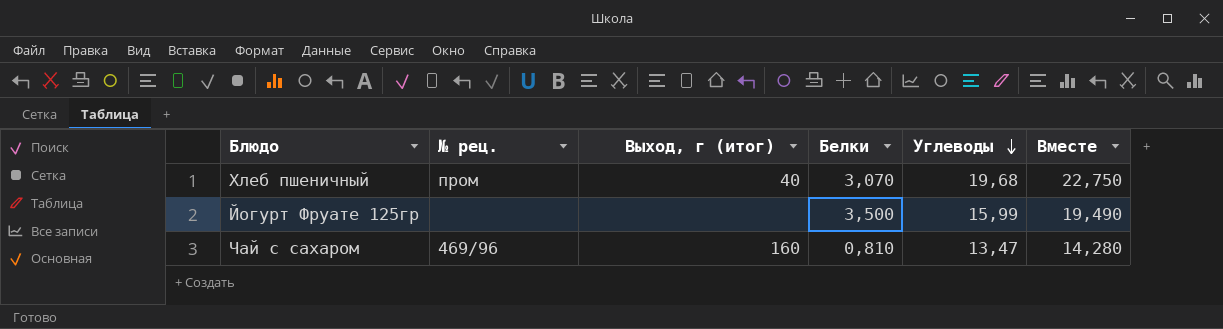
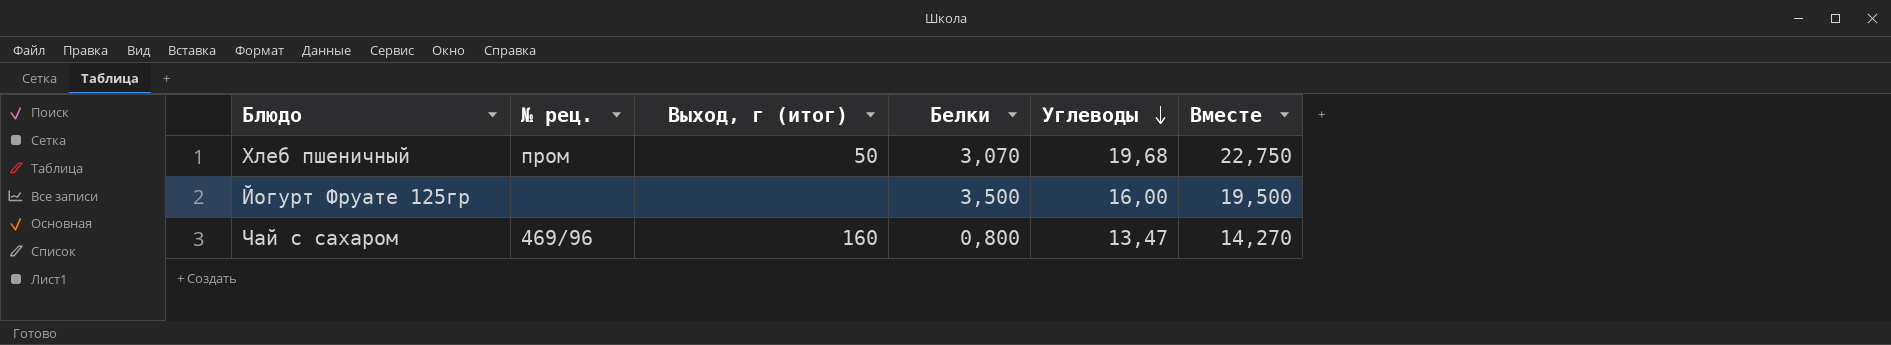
Хлеб пшеничный | Выход, г (итог): 40 -> 50
Йогурт Фруате 125гр | Углеводы: 15,99 -> 16,00
Йогурт Фруате 125гр | Вместе: 19,490 -> 19,500
Чай с сахаром | Белки: 0,810 -> 0,800
Чай с сахаром | Вместе: 14,280 -> 14,270

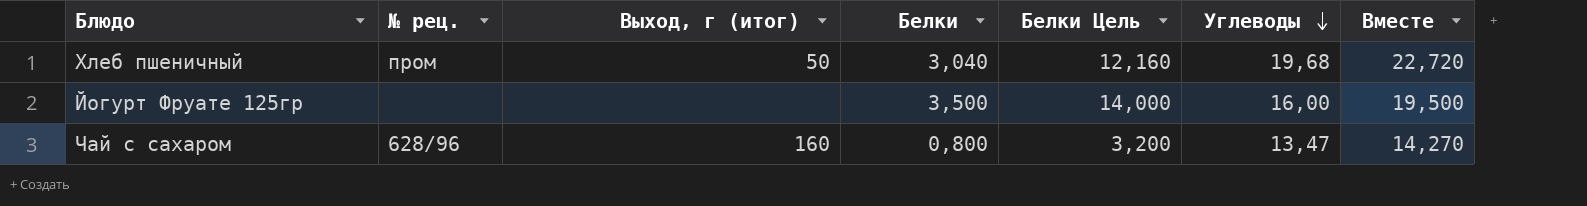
column Белки Цель | formula: none -> [Белки] * 4
Хлеб пшеничный | Белки: 3,070 -> 3,040
Хлеб пшеничный | Вместе: 22,750 -> 22,720
Чай с сахаром | № рец.: 469/96 -> 628/96

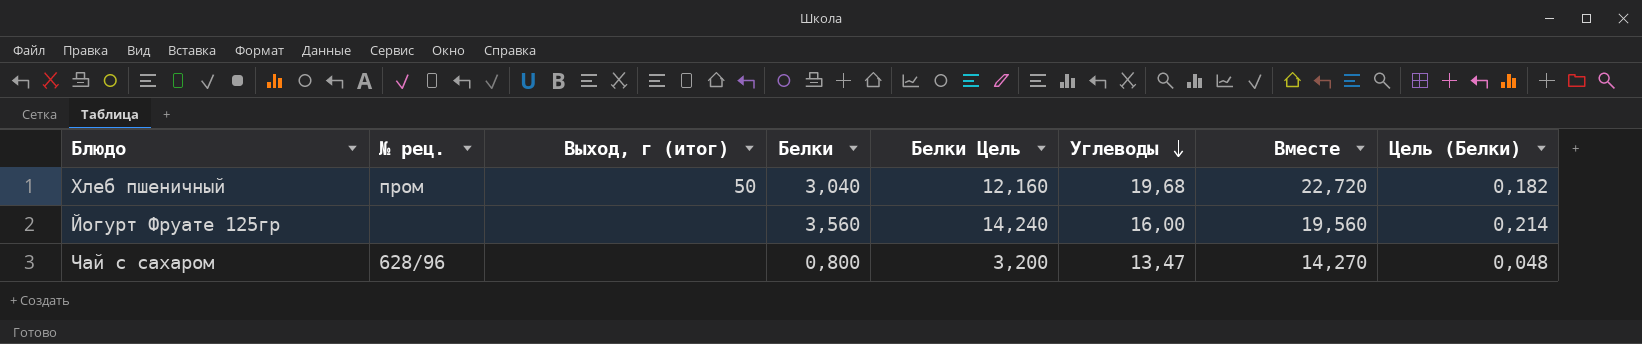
column Цель (Белки) | formula: none -> [Белки] * 0,06
Йогурт Фруате 125гр | Белки: 3,500 -> 3,560
Йогурт Фруате 125гр | Белки Цель: 14,000 -> 14,240
Йогурт Фруате 125гр | Вместе: 19,500 -> 19,560
Чай с сахаром | Выход, г (итог): 160 -> none

